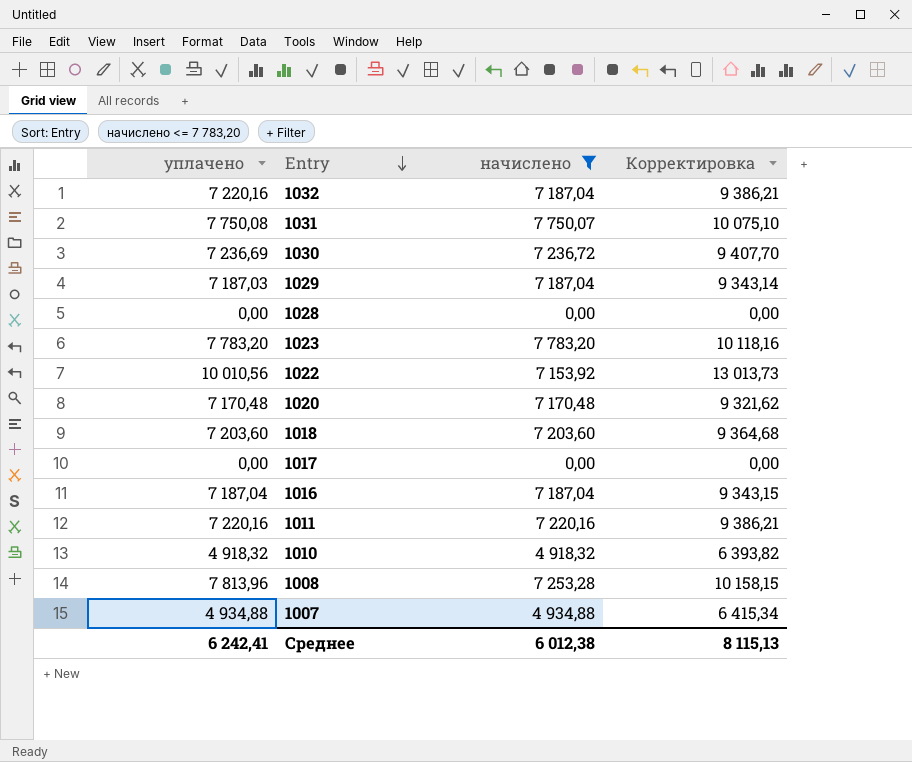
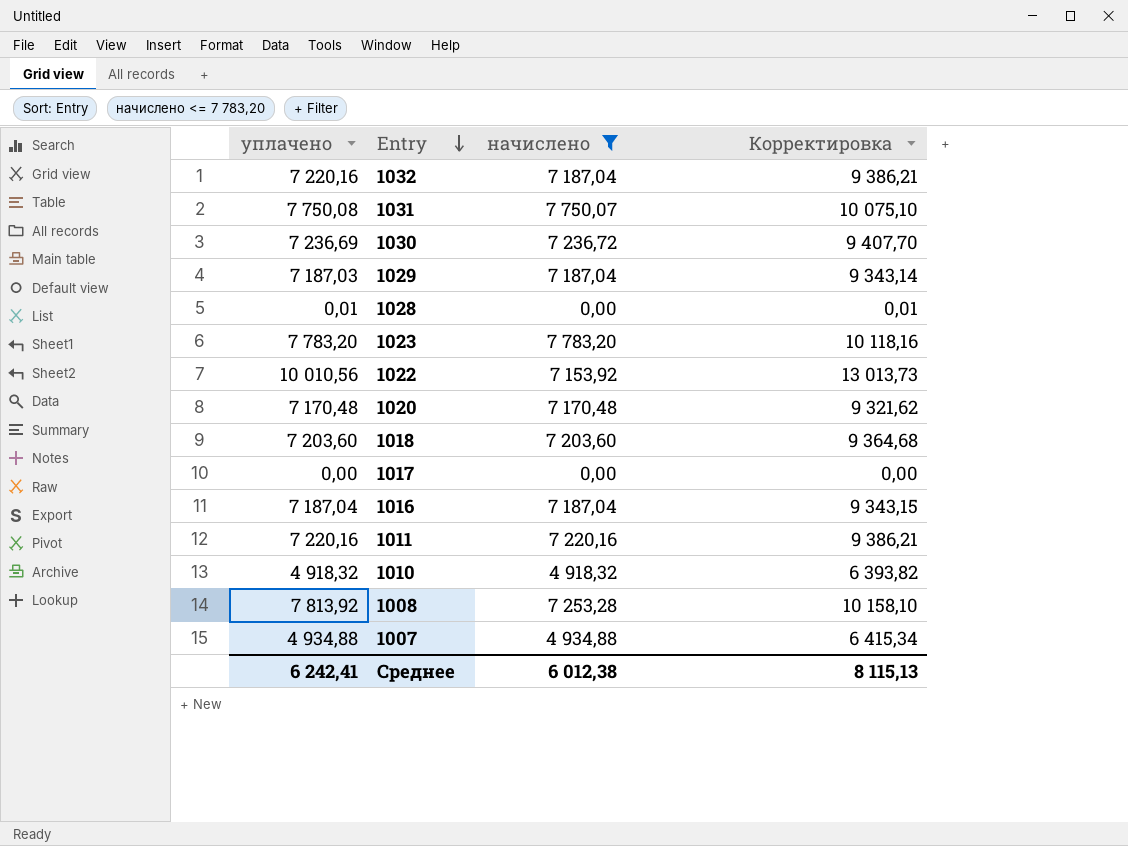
1028 | уплачено: 0,00 -> 0,01
1028 | Корректировка: 0,00 -> 0,01
1008 | уплачено: 7 813,96 -> 7 813,92
1008 | Корректировка: 10 158,15 -> 10 158,10

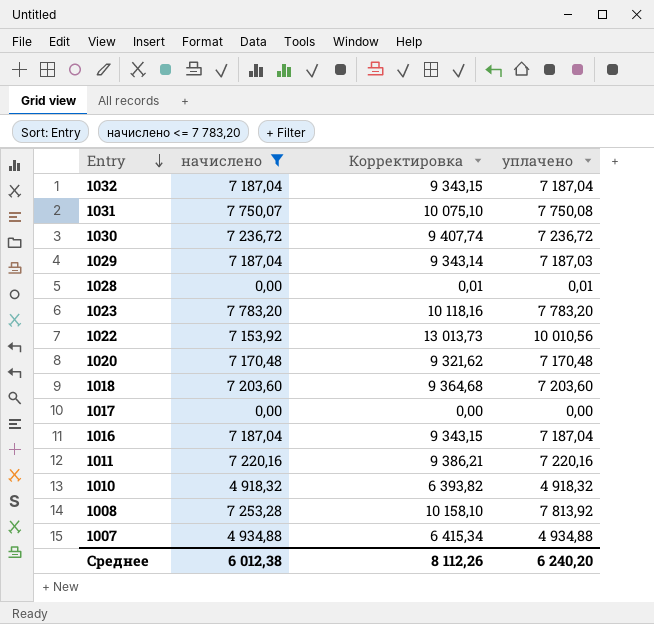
column уплачено | position: 1 -> 4
1032 | Корректировка: 9 386,21 -> 9 343,15
1032 | уплачено: 7 220,16 -> 7 187,04
1030 | Корректировка: 9 407,70 -> 9 407,74
1030 | уплачено: 7 236,69 -> 7 236,72
Среднее | Корректировка: 8 115,13 -> 8 112,26
Среднее | уплачено: 6 242,41 -> 6 240,20

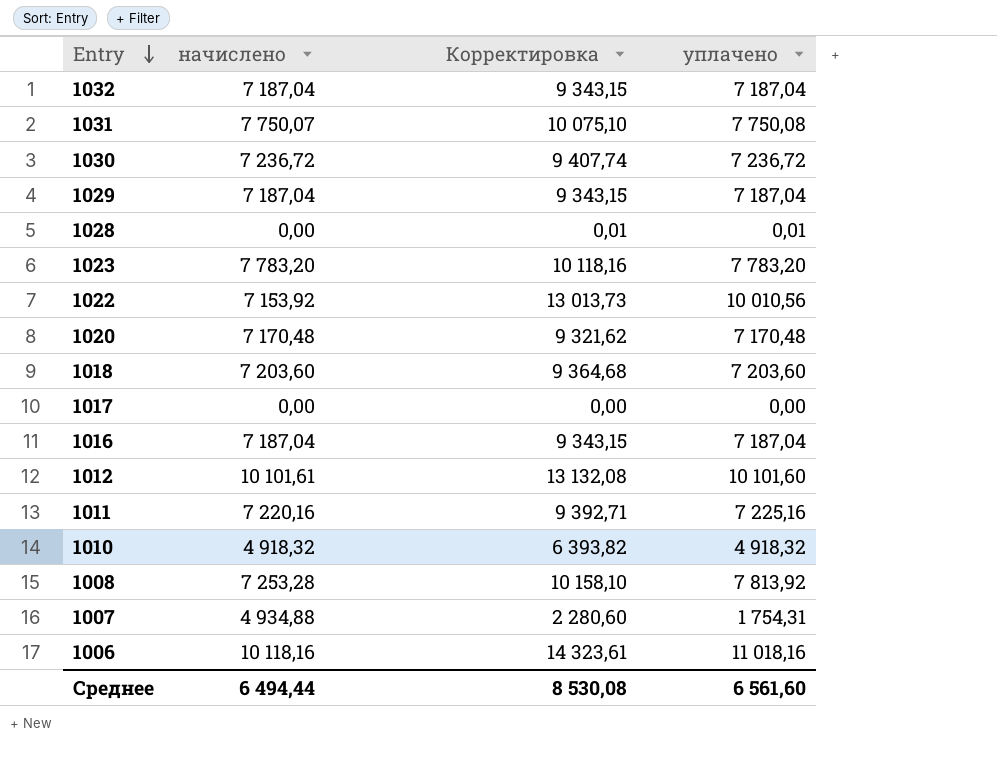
filter: начислено <= 7 783,20 -> none
1029 | Корректировка: 9 343,14 -> 9 343,15
1029 | уплачено: 7 187,03 -> 7 187,04
1011 | Корректировка: 9 386,21 -> 9 392,71
1011 | уплачено: 7 220,16 -> 7 225,16
1007 | Корректировка: 6 415,34 -> 2 280,60
1007 | уплачено: 4 934,88 -> 1 754,31
Среднее | начислено: 6 012,38 -> 6 494,44
Среднее | Корректировка: 8 112,26 -> 8 530,08
Среднее | уплачено: 6 240,20 -> 6 561,60

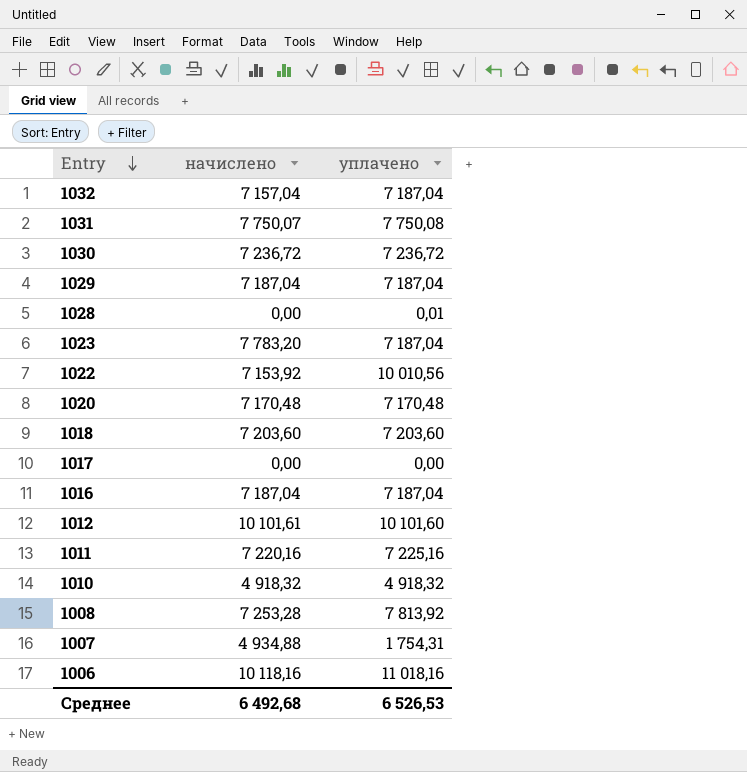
column Корректировка | formula: [уплачено] * 1,3 -> none
1032 | начислено: 7 187,04 -> 7 157,04
1023 | уплачено: 7 783,20 -> 7 187,04
Среднее | начислено: 6 494,44 -> 6 492,68
Среднее | уплачено: 6 561,60 -> 6 526,53

